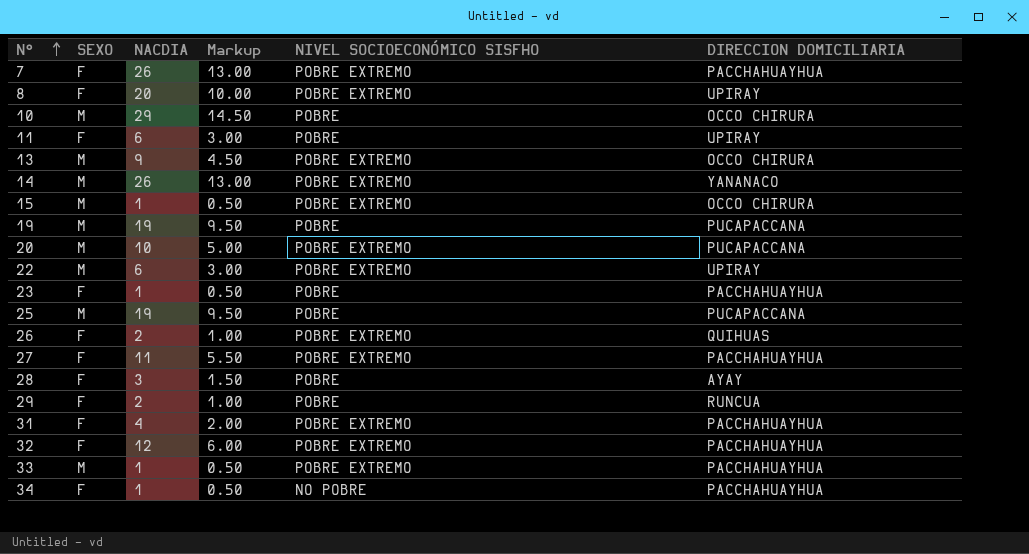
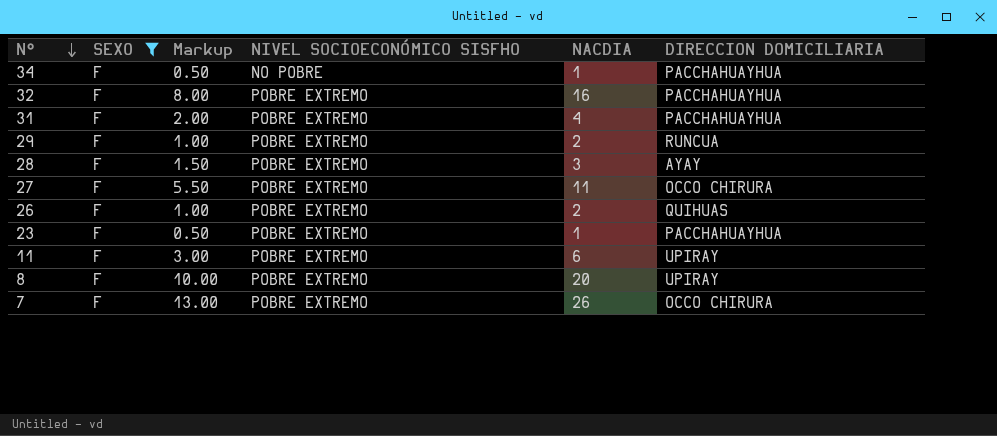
filter: none -> SEXO = F
row order: N° ascending -> N° descending
column NACDIA | position: 3 -> 5
32 | Markup: 6.00 -> 8.00
32 | NACDIA: 12 -> 16
29 | NIVEL SOCIOECONÓMICO SISFHO: POBRE -> POBRE EXTREMO
28 | NIVEL SOCIOECONÓMICO SISFHO: POBRE -> POBRE EXTREMO
27 | DIRECCION DOMICILIARIA: PACCHAHUAYHUA -> OCCO CHIRURA
23 | NIVEL SOCIOECONÓMICO SISFHO: POBRE -> POBRE EXTREMO
11 | NIVEL SOCIOECONÓMICO SISFHO: POBRE -> POBRE EXTREMO
7 | DIRECCION DOMICILIARIA: PACCHAHUAYHUA -> OCCO CHIRURA

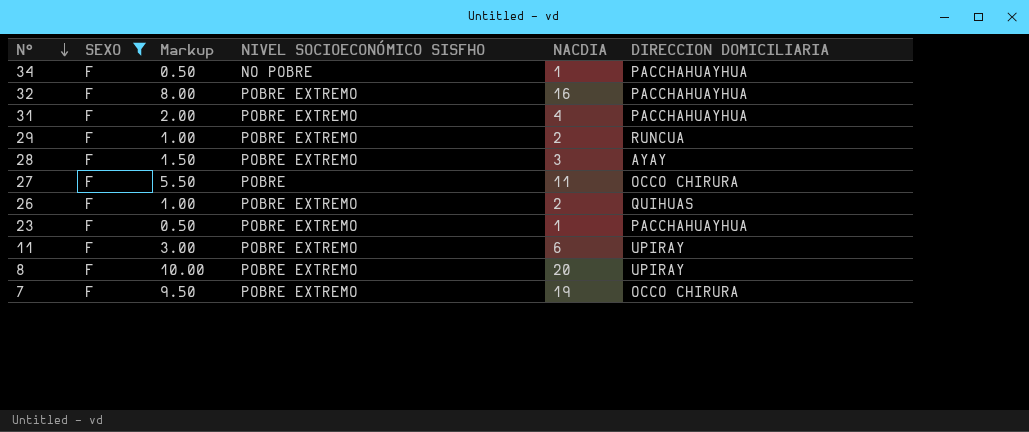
27 | NIVEL SOCIOECONÓMICO SISFHO: POBRE EXTREMO -> POBRE
7 | Markup: 13.00 -> 9.50
7 | NACDIA: 26 -> 19

